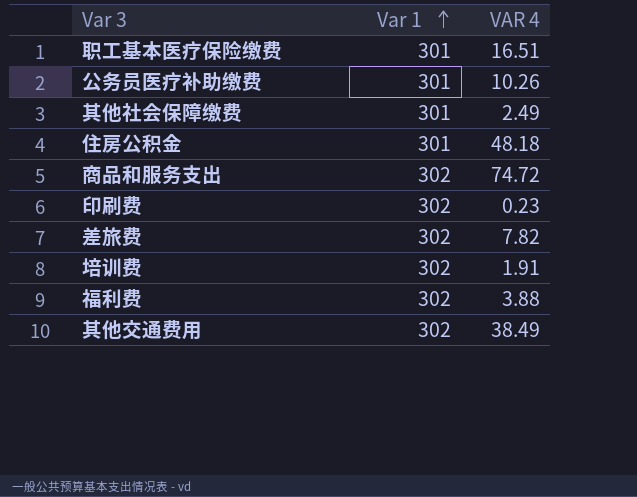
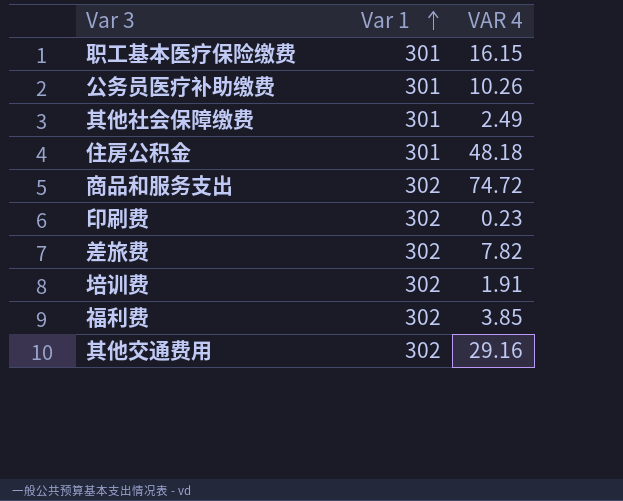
职工基本医疗保险缴费 | VAR 4: 16.51 -> 16.15
福利费 | VAR 4: 3.88 -> 3.85
其他交通费用 | VAR 4: 38.49 -> 29.16

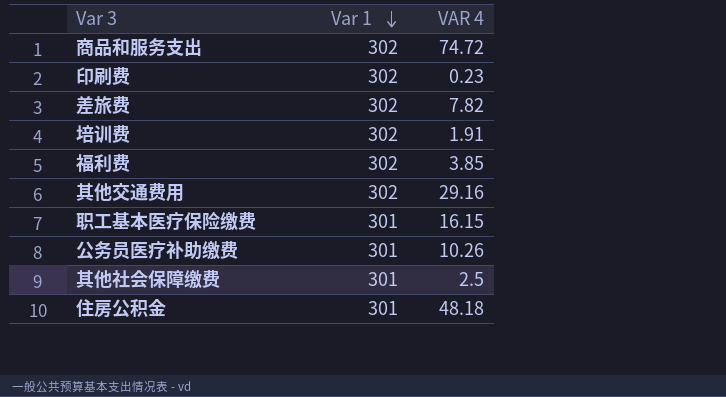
row order: Var 1 ascending -> Var 1 descending
其他社会保障缴费 | VAR 4: 2.49 -> 2.5

